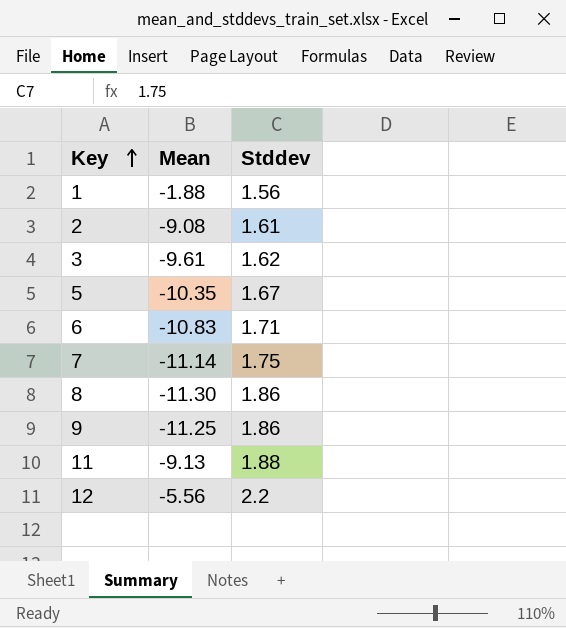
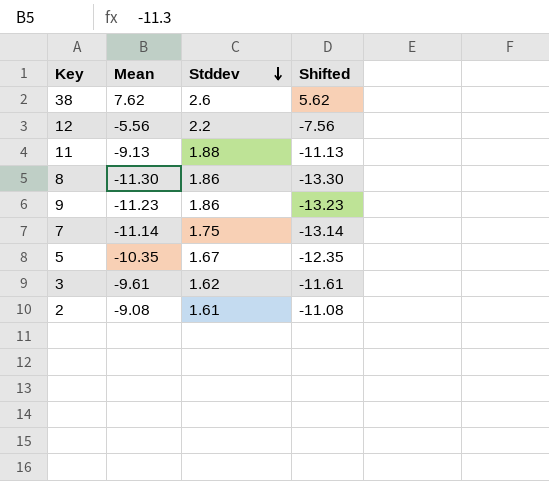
row order: Key ascending -> Stddev descending
column Shifted | formula: none -> [Mean] - 2
row 1: -1.88 | 1.56 -> none
row 6: -10.83 | 1.71 -> none
row 38: none -> 7.62 | 2.6 | 5.62
9 | Mean: -11.25 -> -11.23

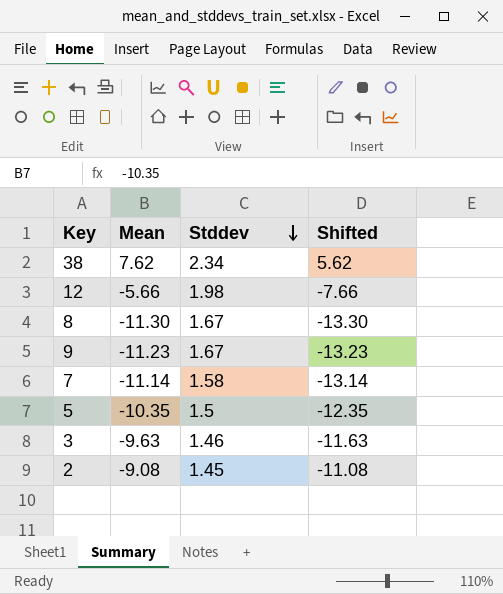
row 11: -9.13 | 1.88 | -11.13 -> none
38 | Stddev: 2.6 -> 2.34
12 | Mean: -5.56 -> -5.66
12 | Stddev: 2.2 -> 1.98
12 | Shifted: -7.56 -> -7.66
8 | Stddev: 1.86 -> 1.67
9 | Stddev: 1.86 -> 1.67
7 | Stddev: 1.75 -> 1.58
5 | Stddev: 1.67 -> 1.5
3 | Mean: -9.61 -> -9.63
3 | Stddev: 1.62 -> 1.46
3 | Shifted: -11.61 -> -11.63
2 | Stddev: 1.61 -> 1.45

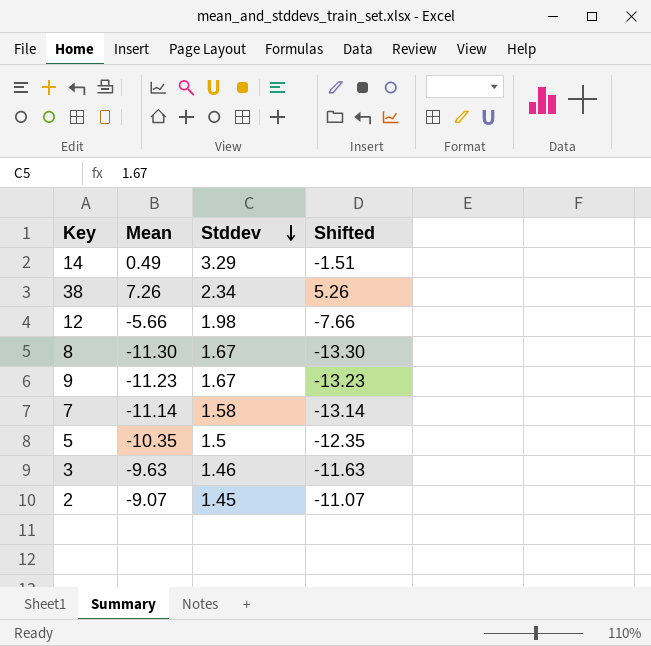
row 14: none -> 0.49 | 3.29 | -1.51
38 | Mean: 7.62 -> 7.26
38 | Shifted: 5.62 -> 5.26
2 | Mean: -9.08 -> -9.07
2 | Shifted: -11.08 -> -11.07

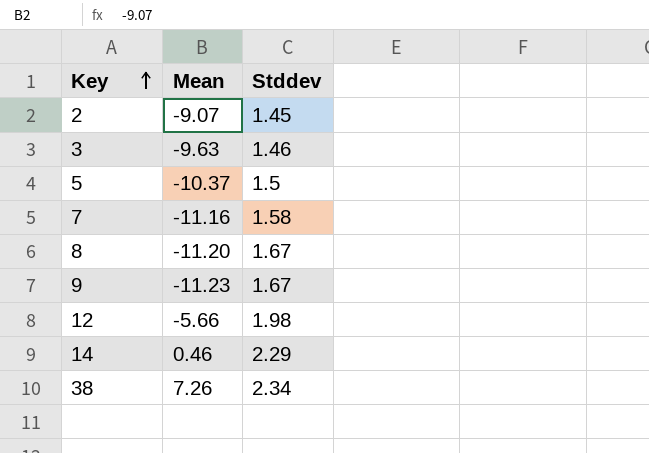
row order: Stddev descending -> Key ascending
column Shifted | formula: [Mean] - 2 -> none
5 | Mean: -10.35 -> -10.37
7 | Mean: -11.14 -> -11.16
8 | Mean: -11.30 -> -11.20
14 | Mean: 0.49 -> 0.46
14 | Stddev: 3.29 -> 2.29

